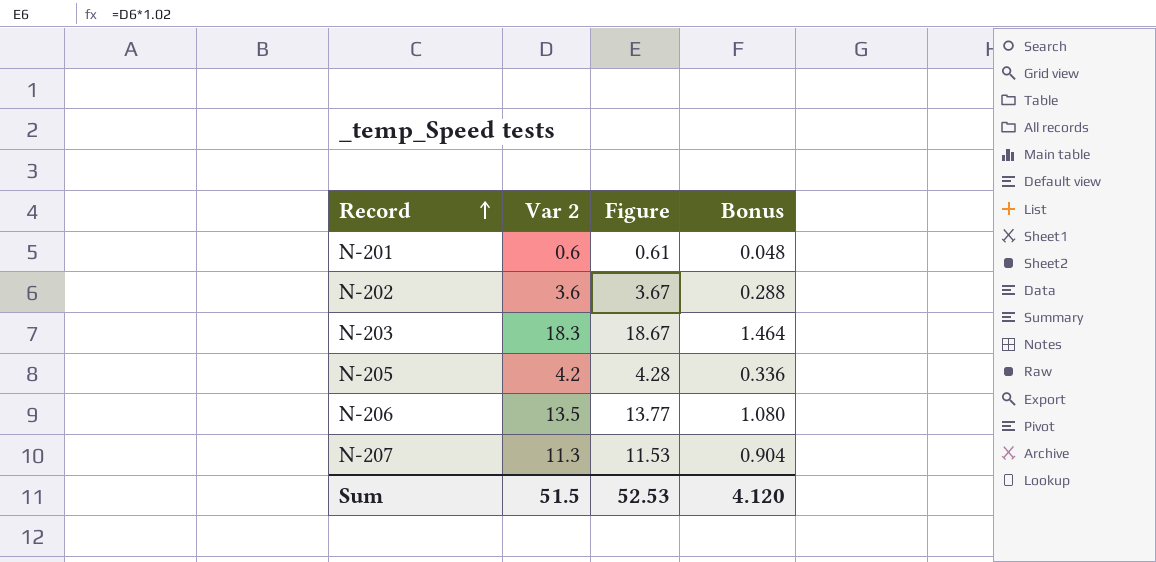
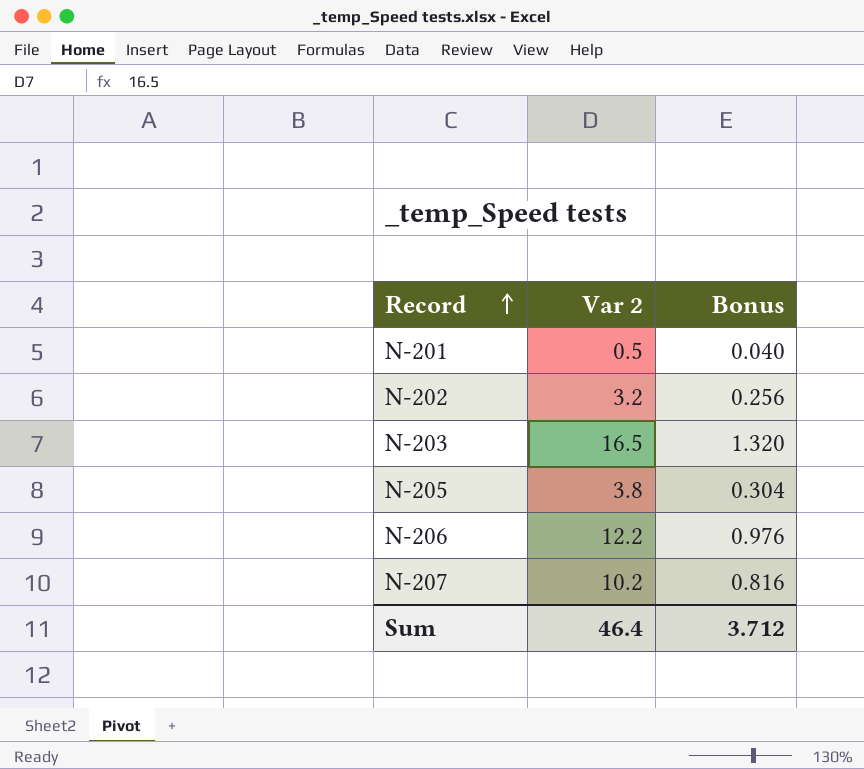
column Figure | formula: [Var 2] * 1.02 -> none
N-201 | Var 2: 0.6 -> 0.5
N-201 | Bonus: 0.048 -> 0.040
N-202 | Var 2: 3.6 -> 3.2
N-202 | Bonus: 0.288 -> 0.256
N-203 | Var 2: 18.3 -> 16.5
N-203 | Bonus: 1.464 -> 1.320
N-205 | Var 2: 4.2 -> 3.8
N-205 | Bonus: 0.336 -> 0.304
N-206 | Var 2: 13.5 -> 12.2
N-206 | Bonus: 1.080 -> 0.976
N-207 | Var 2: 11.3 -> 10.2
N-207 | Bonus: 0.904 -> 0.816
Sum | Var 2: 51.5 -> 46.4
Sum | Bonus: 4.120 -> 3.712

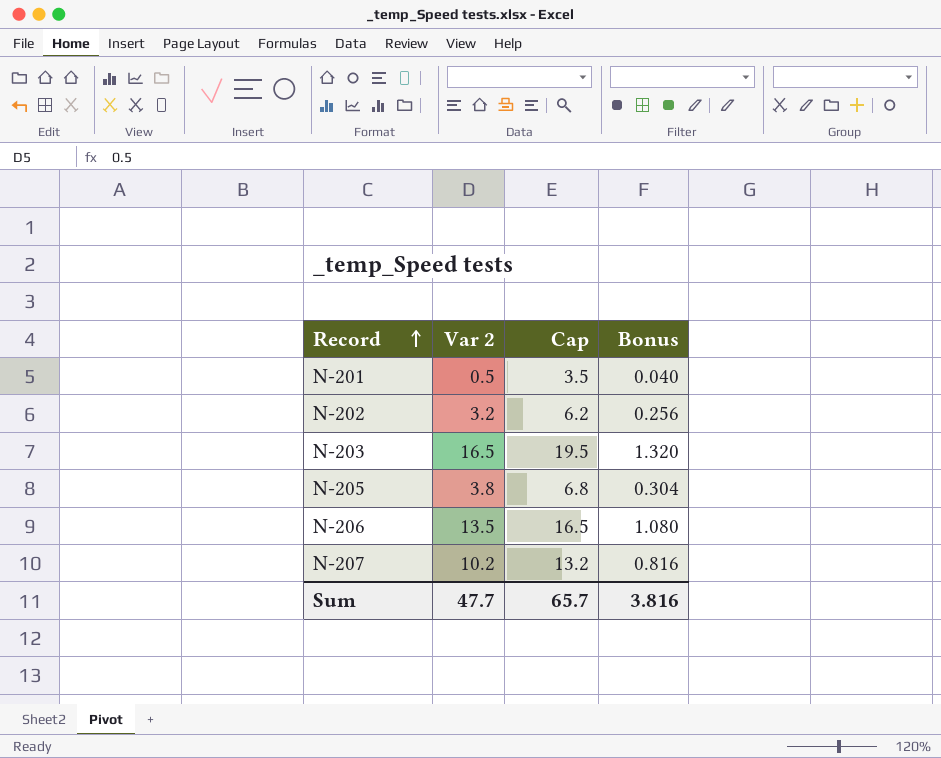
column Cap | formula: none -> [Var 2] + 3
N-206 | Var 2: 12.2 -> 13.5
N-206 | Bonus: 0.976 -> 1.080
Sum | Var 2: 46.4 -> 47.7
Sum | Bonus: 3.712 -> 3.816

